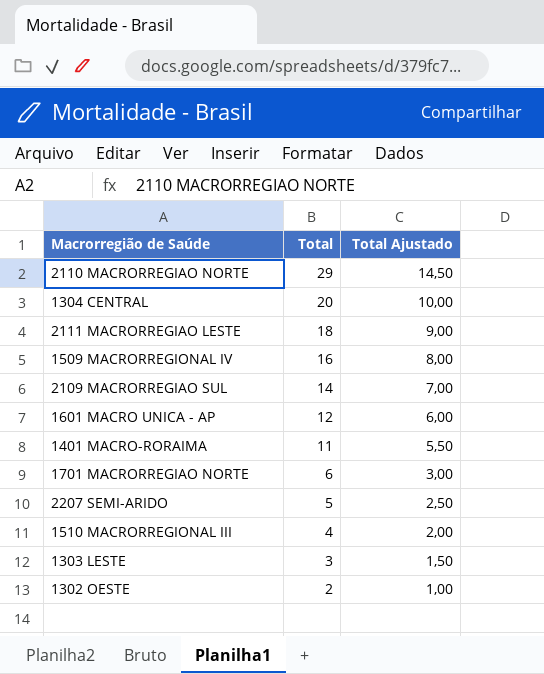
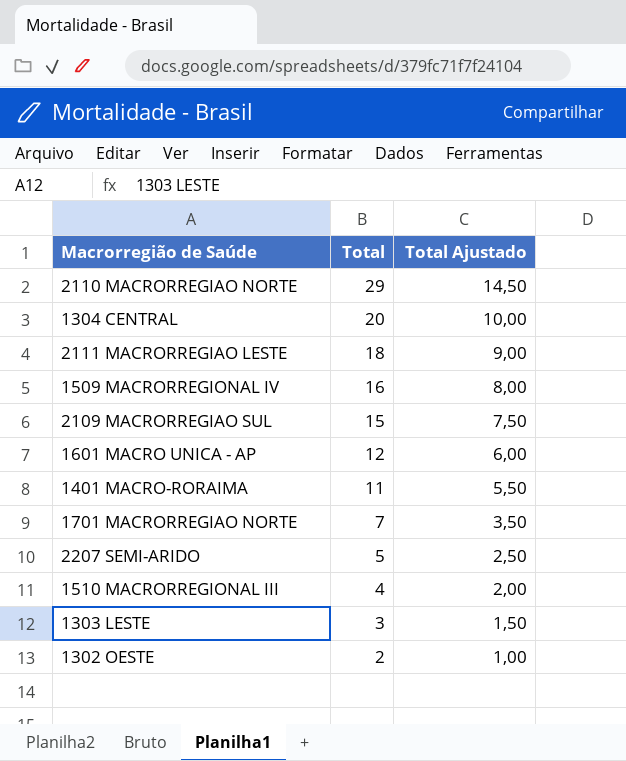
2109 MACRORREGIAO SUL | Total: 14 -> 15
2109 MACRORREGIAO SUL | Total Ajustado: 7,00 -> 7,50
1701 MACRORREGIAO NORTE | Total: 6 -> 7
1701 MACRORREGIAO NORTE | Total Ajustado: 3,00 -> 3,50

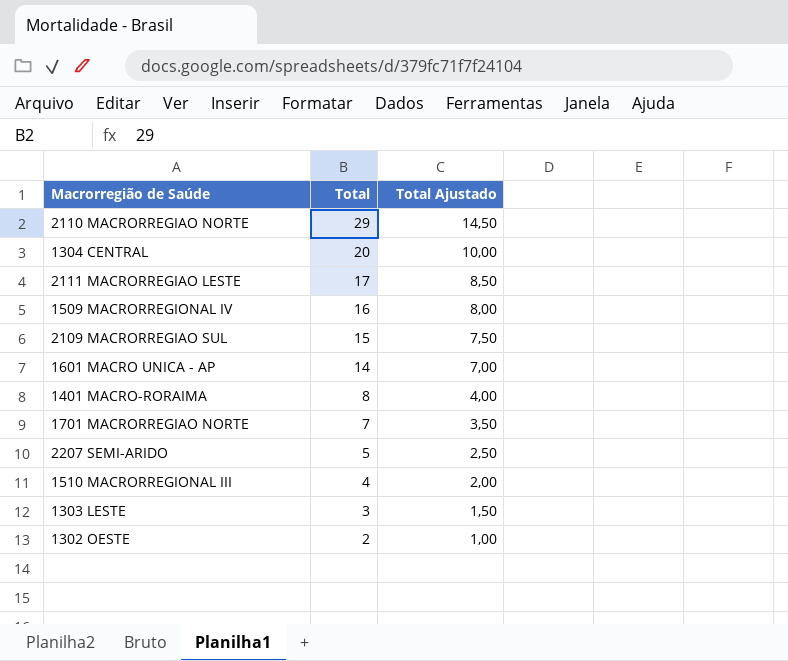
2111 MACRORREGIAO LESTE | Total: 18 -> 17
2111 MACRORREGIAO LESTE | Total Ajustado: 9,00 -> 8,50
1601 MACRO UNICA - AP | Total: 12 -> 14
1601 MACRO UNICA - AP | Total Ajustado: 6,00 -> 7,00
1401 MACRO-RORAIMA | Total: 11 -> 8
1401 MACRO-RORAIMA | Total Ajustado: 5,50 -> 4,00

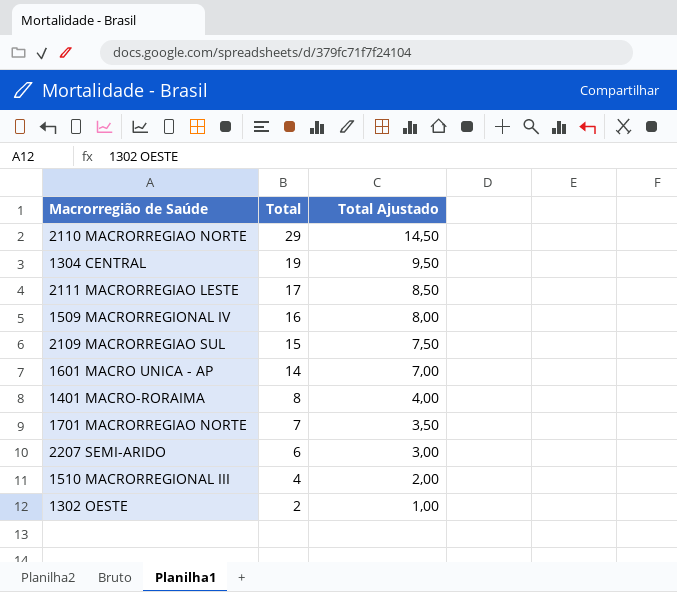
row 1303 LESTE: 3 | 1,50 -> none
1304 CENTRAL | Total: 20 -> 19
1304 CENTRAL | Total Ajustado: 10,00 -> 9,50
2207 SEMI-ARIDO | Total: 5 -> 6
2207 SEMI-ARIDO | Total Ajustado: 2,50 -> 3,00

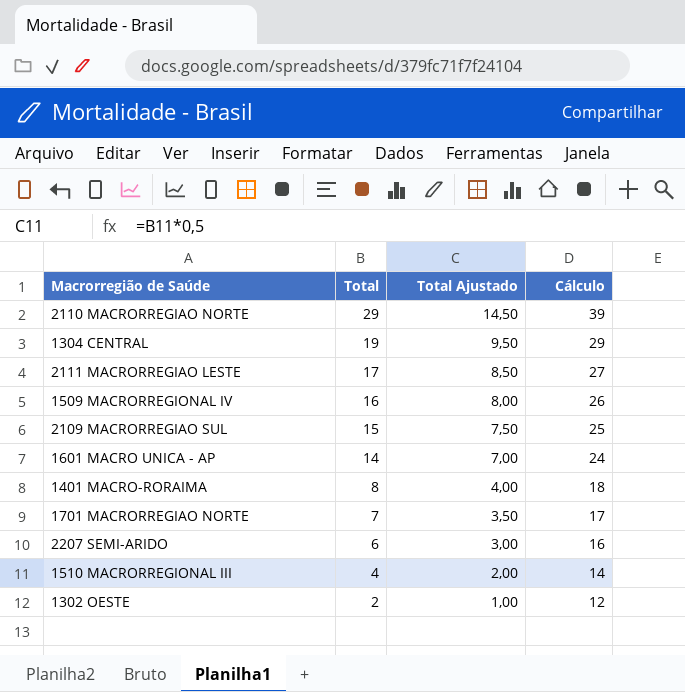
column Cálculo | formula: none -> [Total] + 10

